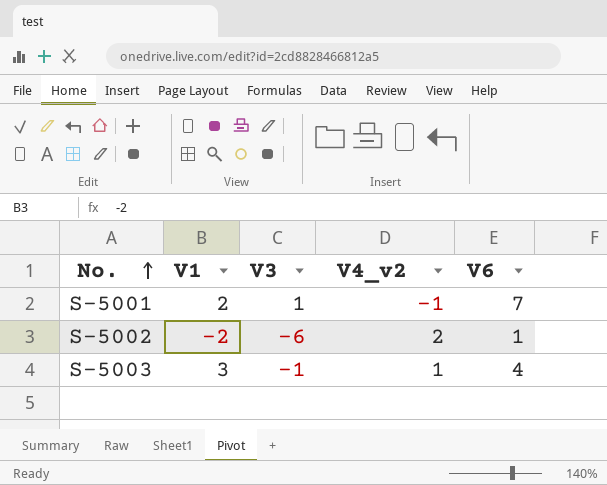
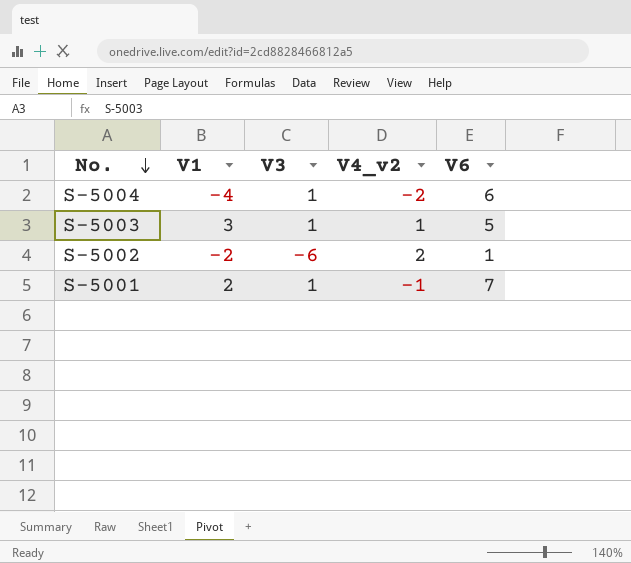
row order: No. ascending -> No. descending
row S-5004: none -> -4 | 1 | -2 | 6
S-5003 | V3: -1 -> 1
S-5003 | V6: 4 -> 5

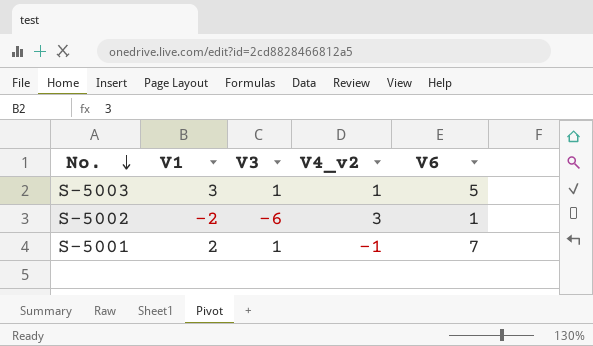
row S-5004: -4 | 1 | -2 | 6 -> none
S-5002 | V4_v2: 2 -> 3

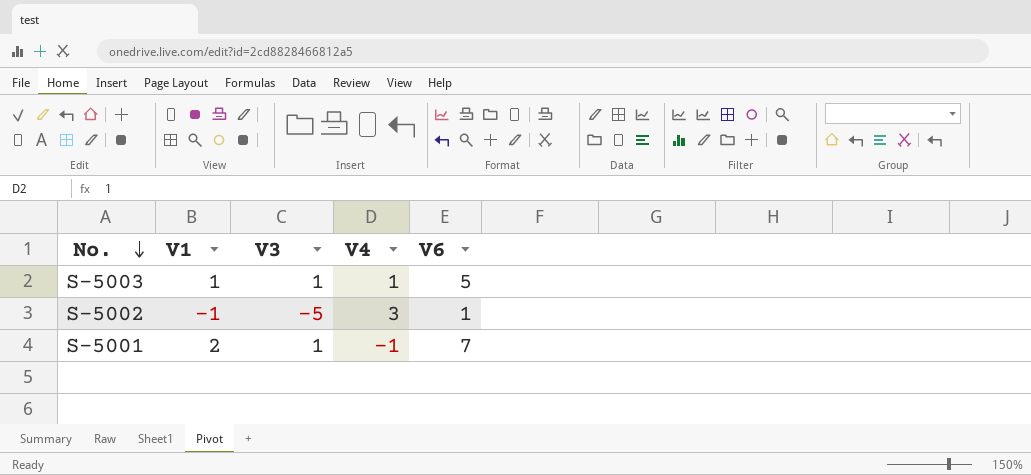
column name: V4_v2 -> V4
S-5003 | V1: 3 -> 1
S-5002 | V1: -2 -> -1
S-5002 | V3: -6 -> -5

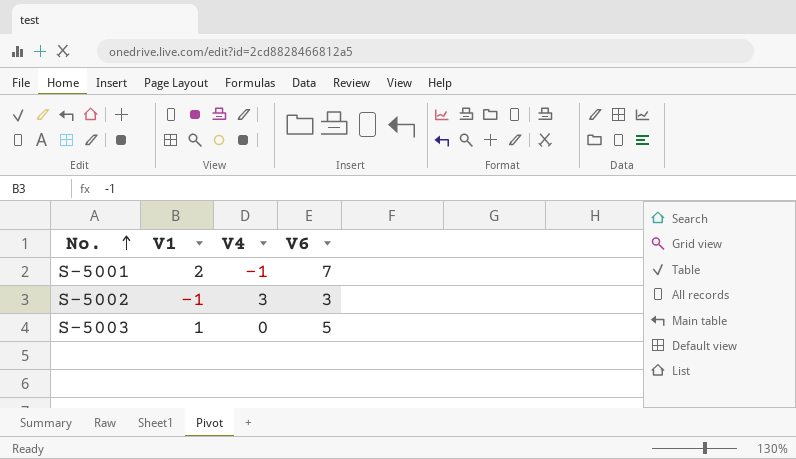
row order: No. descending -> No. ascending
column V3 | position: 3 -> none
S-5002 | V6: 1 -> 3
S-5003 | V4: 1 -> 0

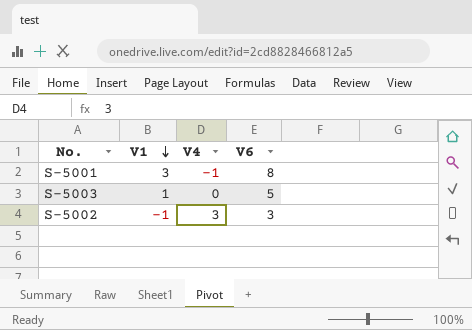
row order: No. ascending -> V1 descending
S-5001 | V1: 2 -> 3
S-5001 | V6: 7 -> 8

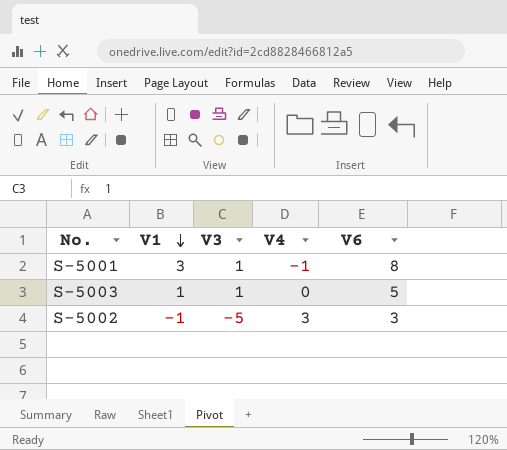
column V3 | position: none -> 3

